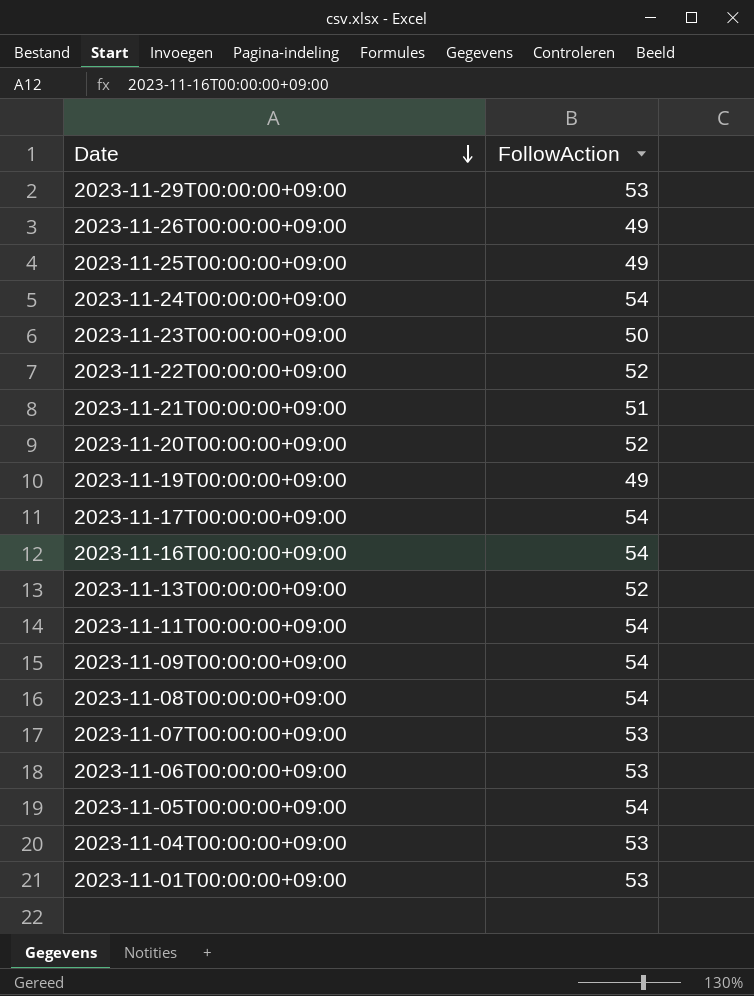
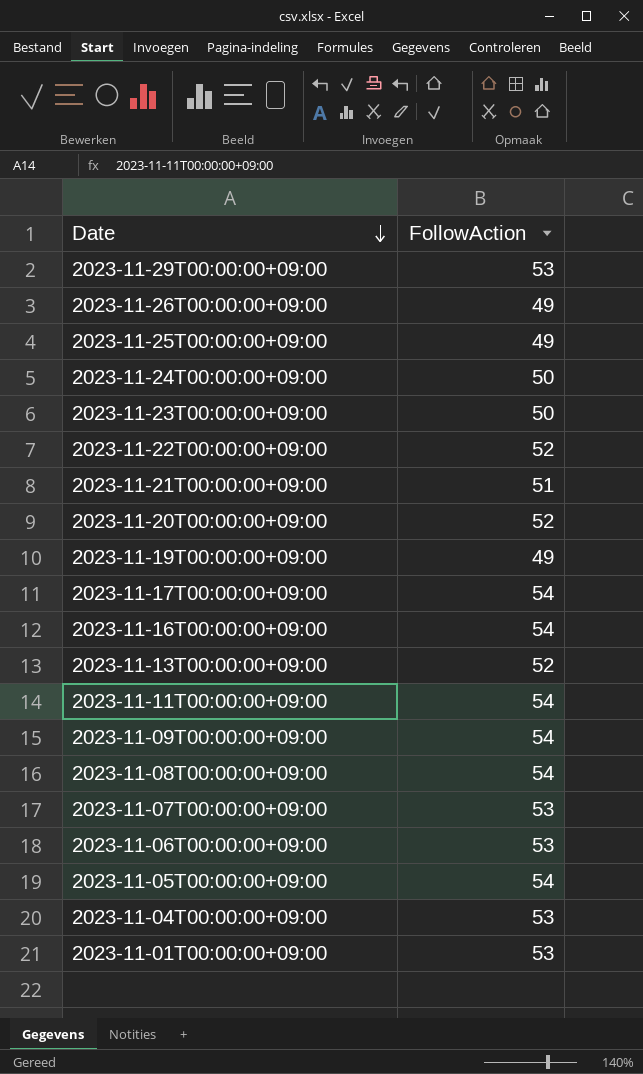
2023-11-24T00:00:00+09:00 | FollowAction: 54 -> 50

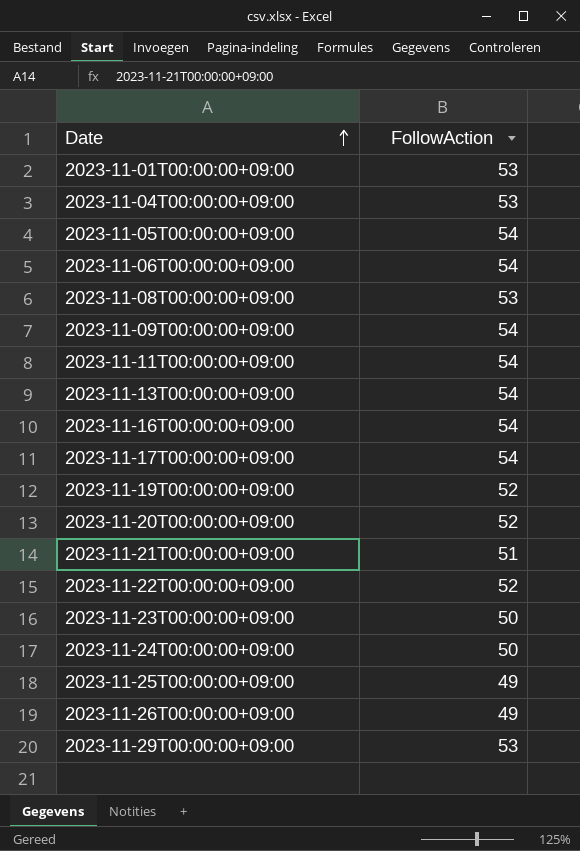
row order: Date descending -> Date ascending
row 2023-11-07T00:00:00+09:00: 53 -> none
2023-11-06T00:00:00+09:00 | FollowAction: 53 -> 54
2023-11-08T00:00:00+09:00 | FollowAction: 54 -> 53
2023-11-13T00:00:00+09:00 | FollowAction: 52 -> 54
2023-11-19T00:00:00+09:00 | FollowAction: 49 -> 52

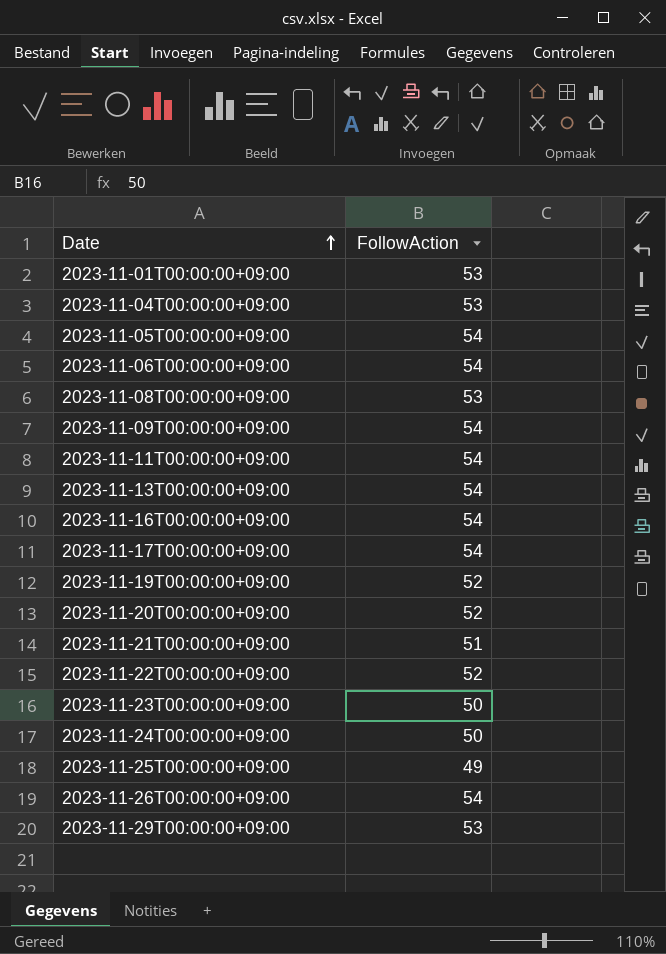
2023-11-26T00:00:00+09:00 | FollowAction: 49 -> 54

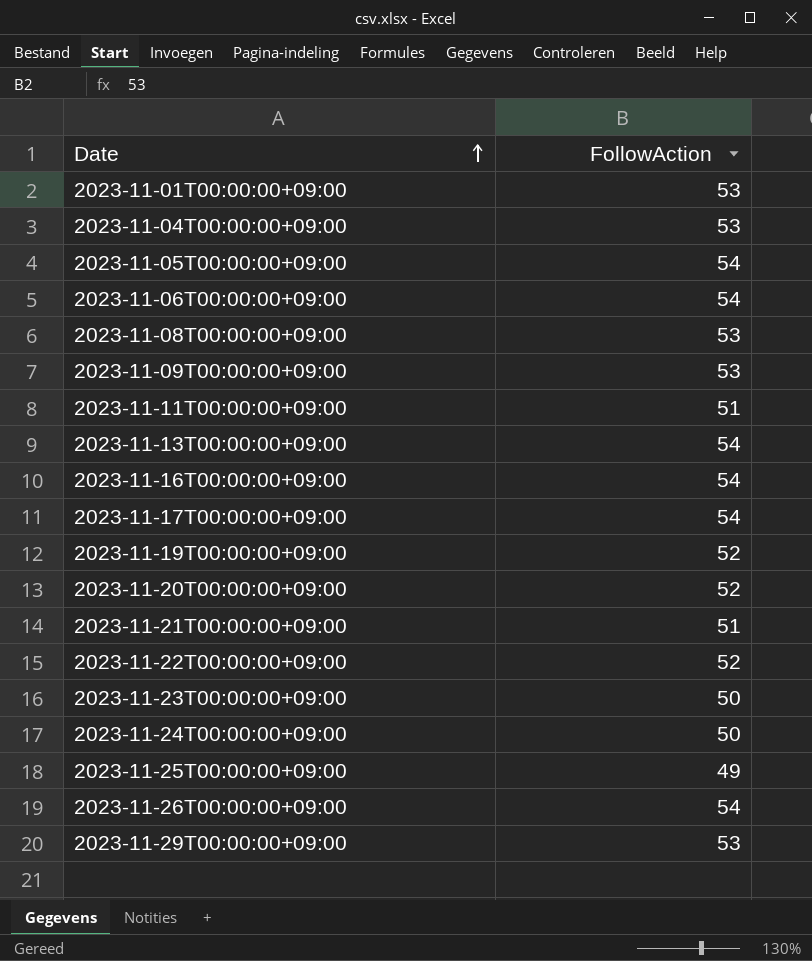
2023-11-09T00:00:00+09:00 | FollowAction: 54 -> 53
2023-11-11T00:00:00+09:00 | FollowAction: 54 -> 51

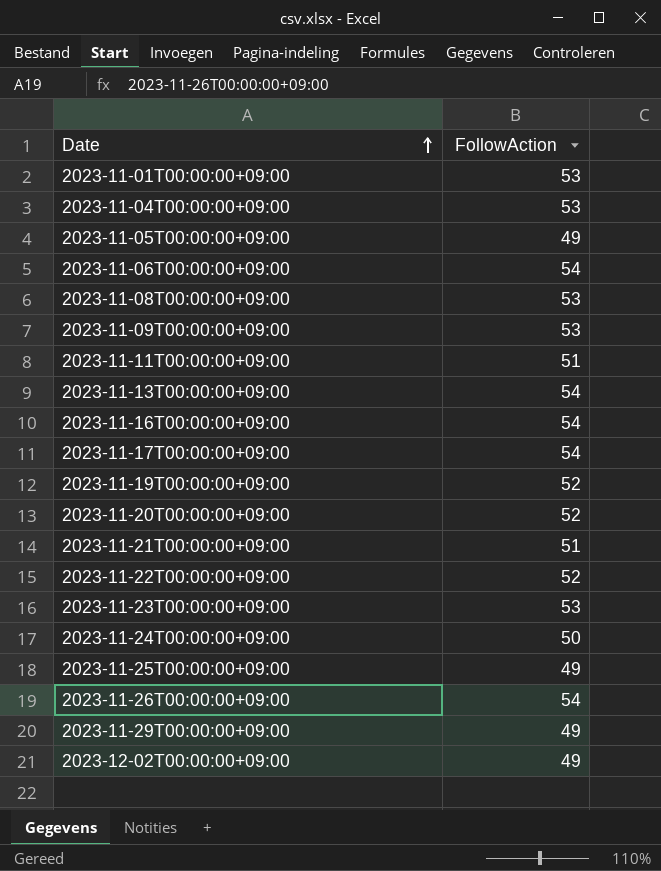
2023-11-05T00:00:00+09:00 | FollowAction: 54 -> 49
2023-11-23T00:00:00+09:00 | FollowAction: 50 -> 53
2023-11-29T00:00:00+09:00 | FollowAction: 53 -> 49
row 2023-12-02T00:00:00+09:00: none -> 49

